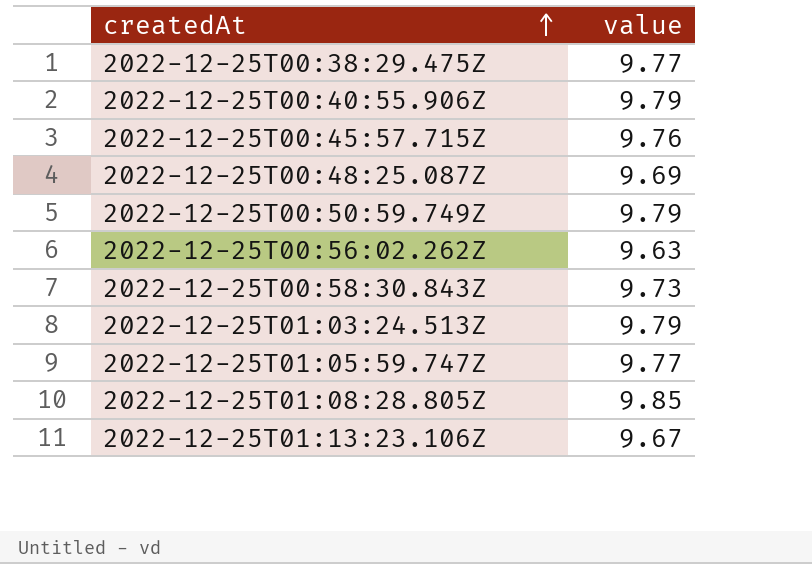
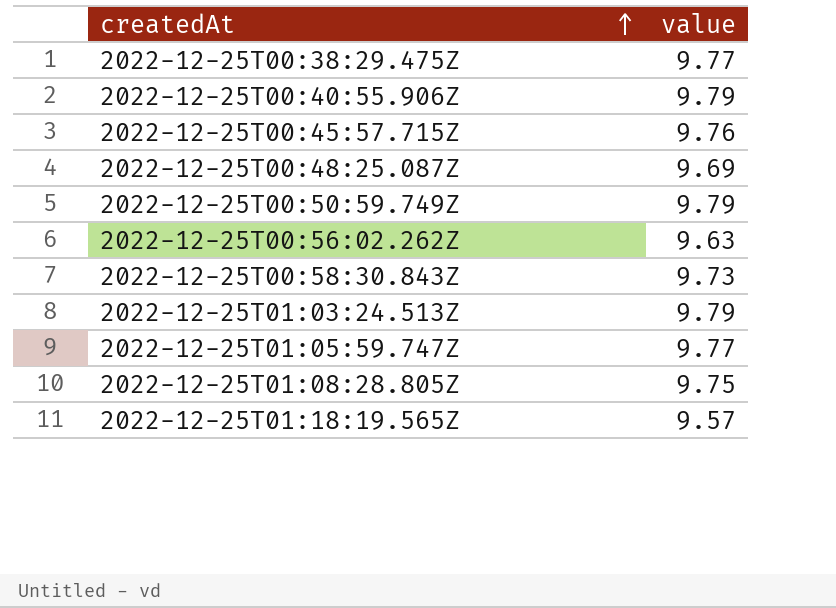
row 2022-12-25T01:13:23.106Z: 9.67 -> none
2022-12-25T01:08:28.805Z | value: 9.85 -> 9.75
row 2022-12-25T01:18:19.565Z: none -> 9.57

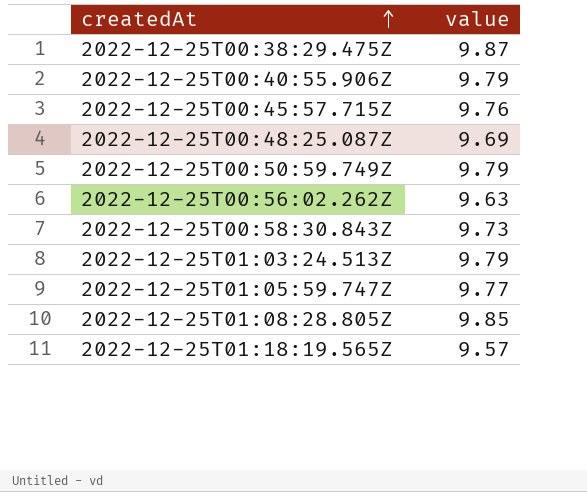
2022-12-25T00:38:29.475Z | value: 9.77 -> 9.87
2022-12-25T01:08:28.805Z | value: 9.75 -> 9.85

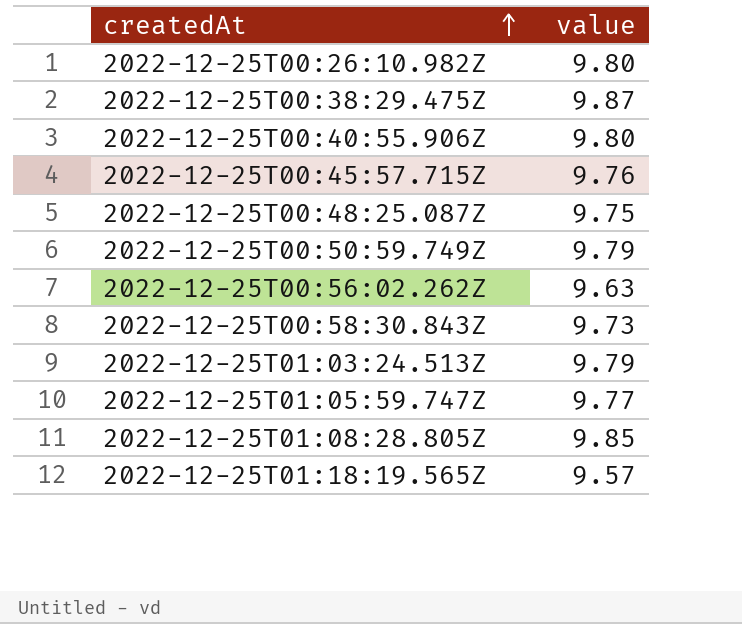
row 2022-12-25T00:26:10.982Z: none -> 9.80
2022-12-25T00:40:55.906Z | value: 9.79 -> 9.80
2022-12-25T00:48:25.087Z | value: 9.69 -> 9.75

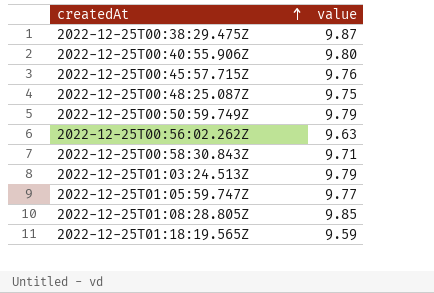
row 2022-12-25T00:26:10.982Z: 9.80 -> none
2022-12-25T00:58:30.843Z | value: 9.73 -> 9.71
2022-12-25T01:18:19.565Z | value: 9.57 -> 9.59

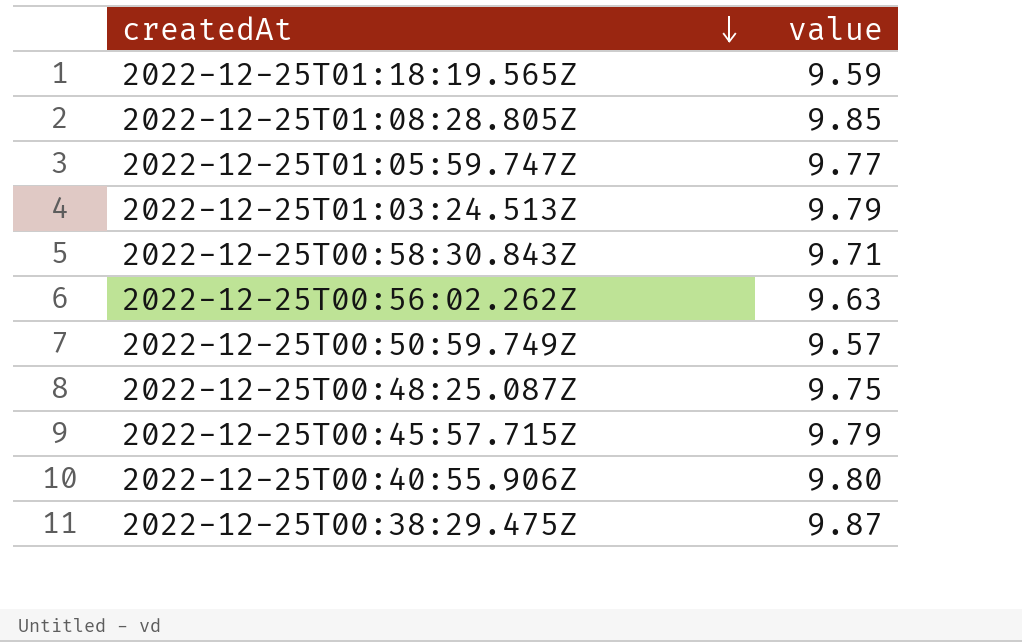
row order: createdAt ascending -> createdAt descending
2022-12-25T00:50:59.749Z | value: 9.79 -> 9.57
2022-12-25T00:45:57.715Z | value: 9.76 -> 9.79

